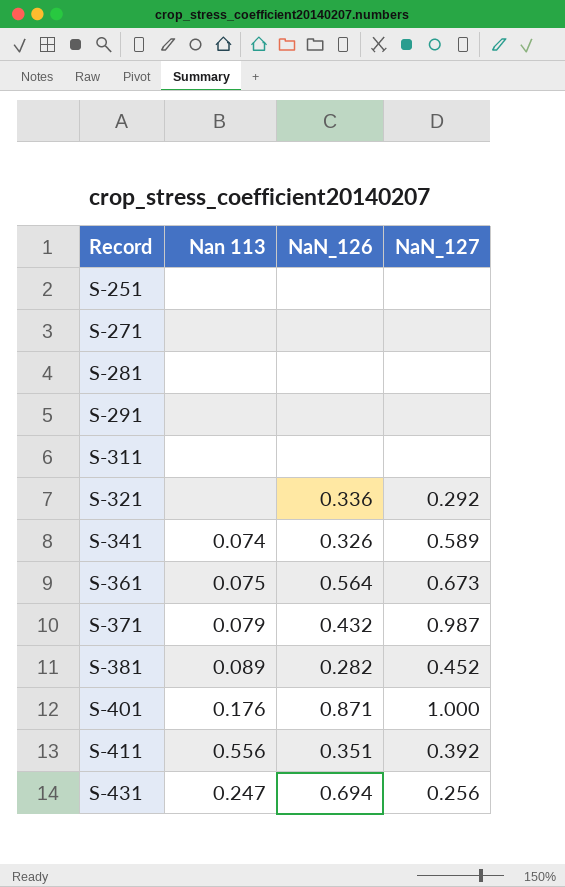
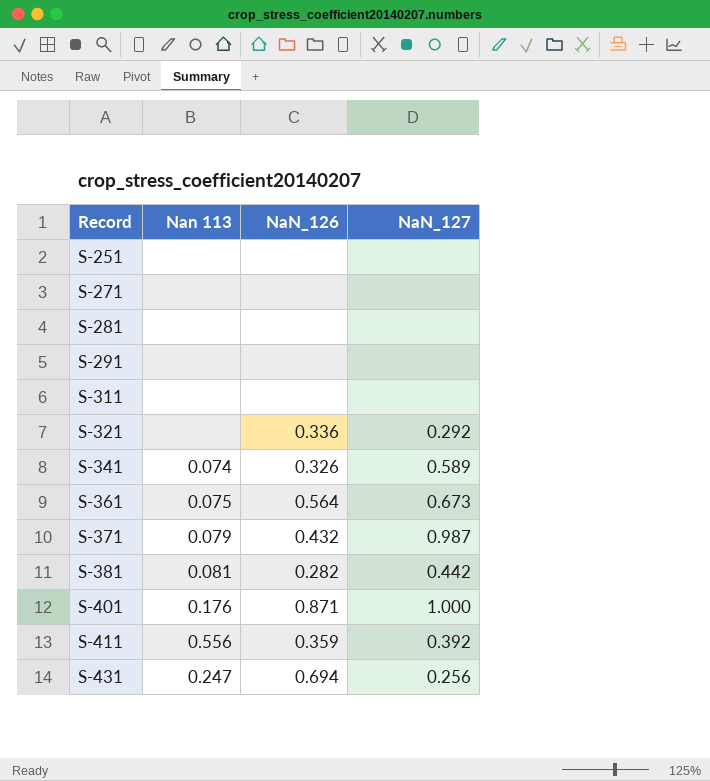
S-381 | Nan 113: 0.089 -> 0.081
S-381 | NaN_127: 0.452 -> 0.442
S-411 | NaN_126: 0.351 -> 0.359

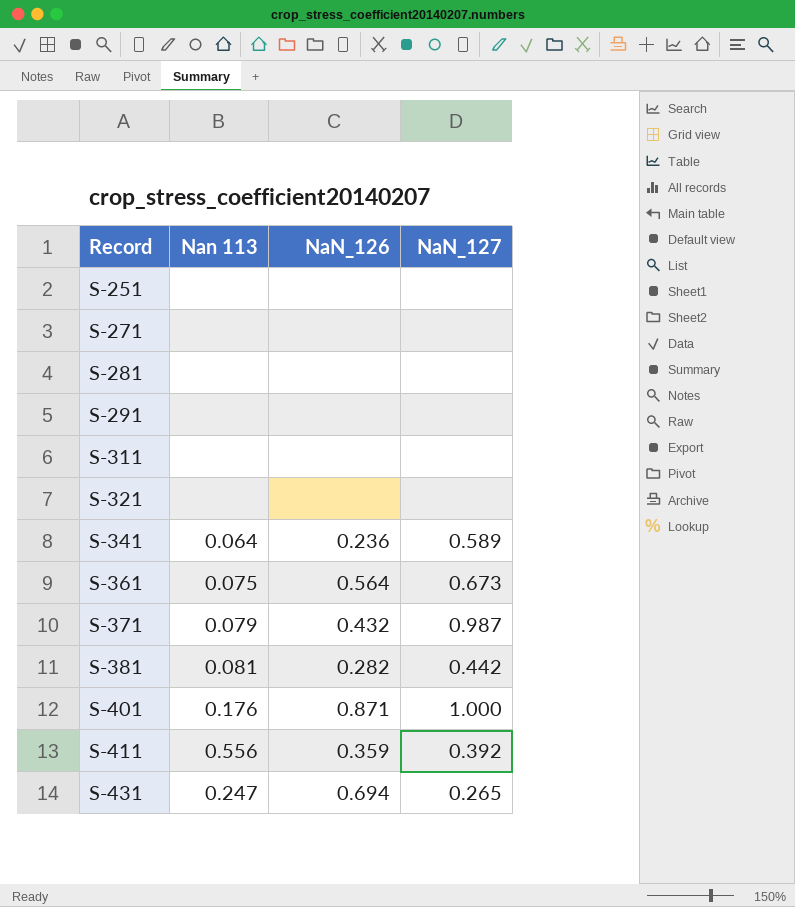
S-321 | NaN_126: 0.336 -> none
S-321 | NaN_127: 0.292 -> none
S-341 | Nan 113: 0.074 -> 0.064
S-341 | NaN_126: 0.326 -> 0.236
S-431 | NaN_127: 0.256 -> 0.265

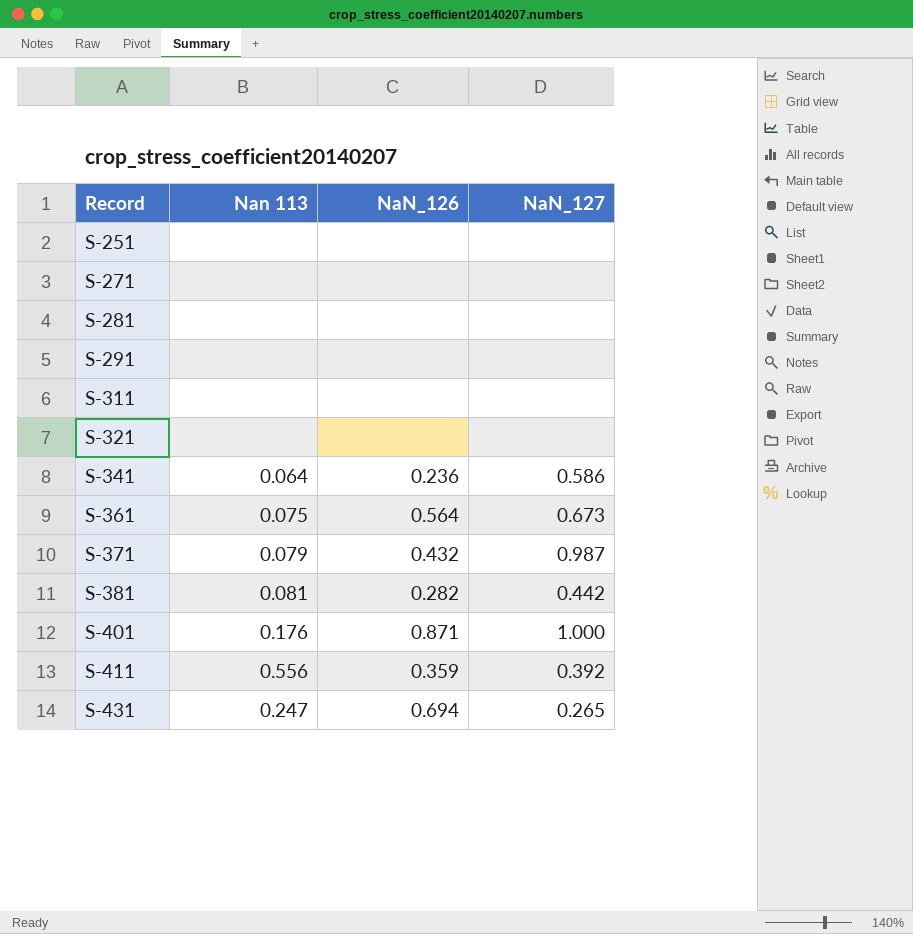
S-341 | NaN_127: 0.589 -> 0.586

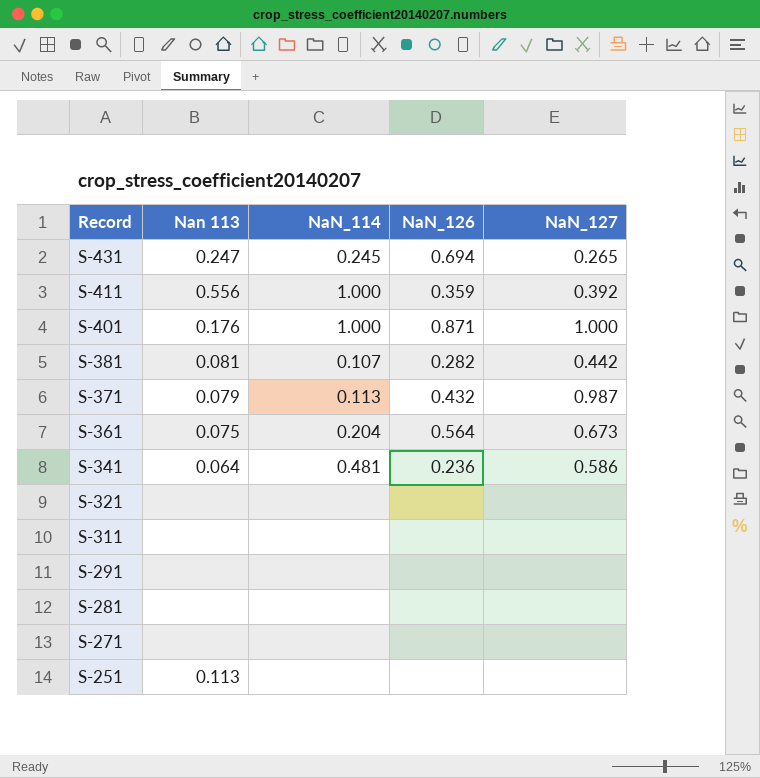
row order: Record ascending -> Record descending
column NaN_114 | position: none -> 3
S-251 | Nan 113: none -> 0.113

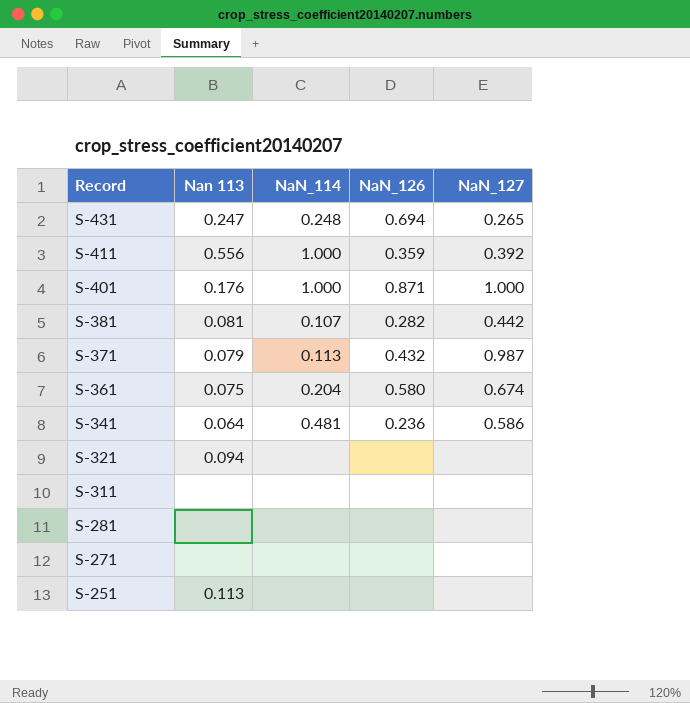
row S-291: none | none | none | none -> none
S-431 | NaN_114: 0.245 -> 0.248
S-361 | NaN_126: 0.564 -> 0.580
S-361 | NaN_127: 0.673 -> 0.674
S-321 | Nan 113: none -> 0.094

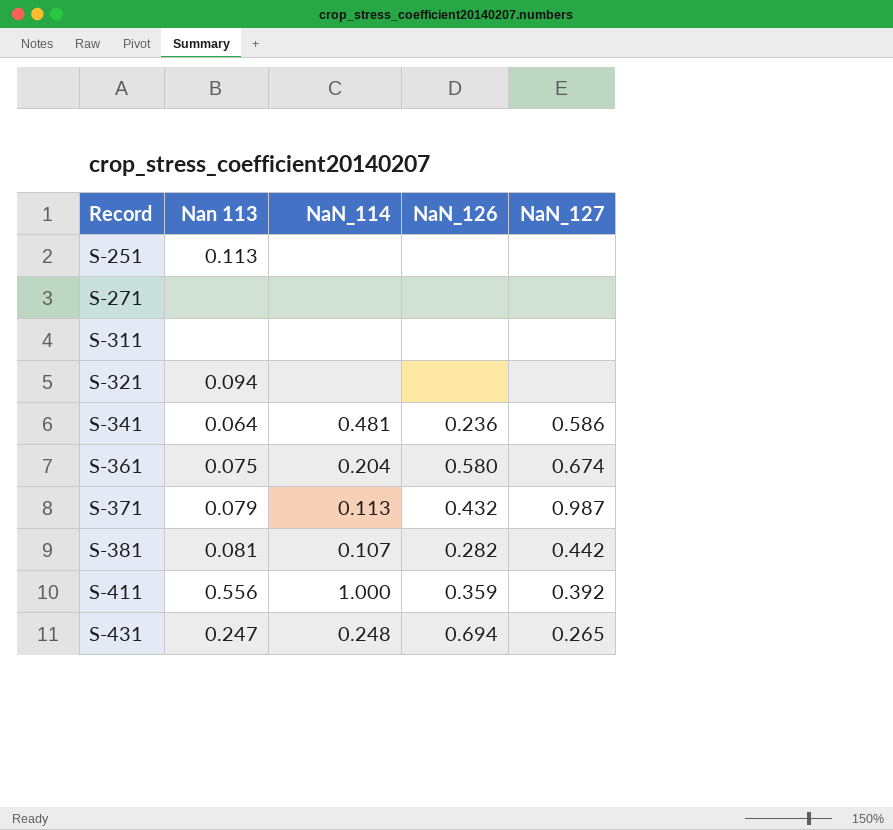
row order: Record descending -> Record ascending
row S-401: 0.176 | 1.000 | 0.871 | 1.000 -> none
row S-281: none | none | none | none -> none

